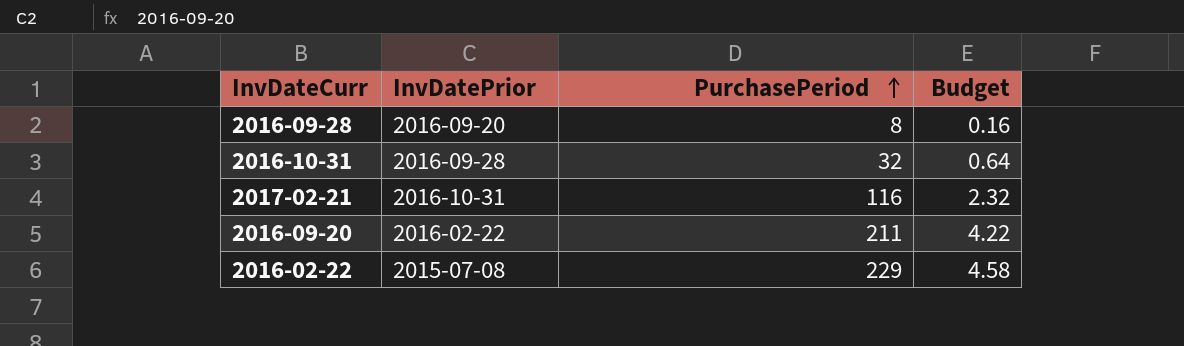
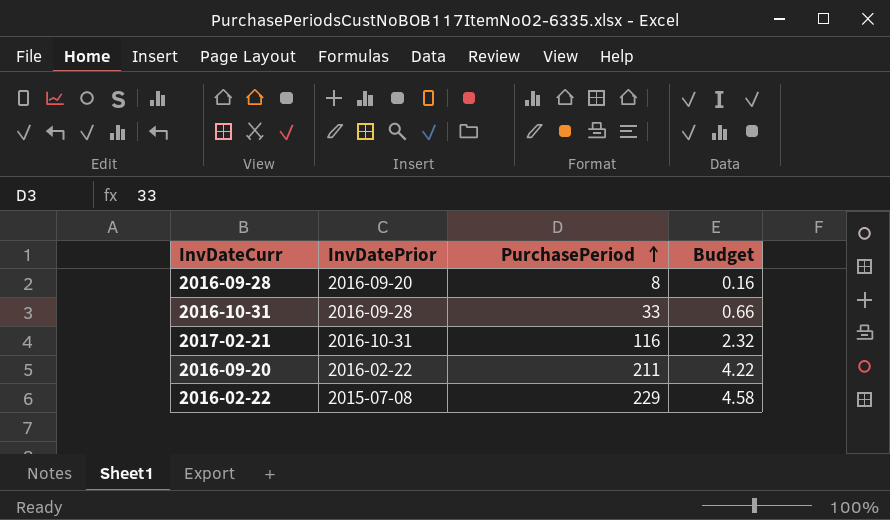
2016-10-31 | PurchasePeriod: 32 -> 33
2016-10-31 | Budget: 0.64 -> 0.66

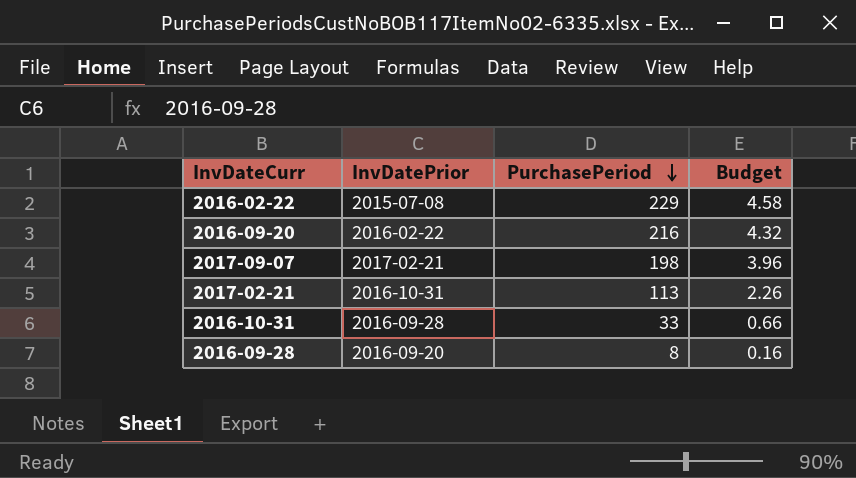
row order: PurchasePeriod ascending -> PurchasePeriod descending
2016-09-20 | PurchasePeriod: 211 -> 216
2016-09-20 | Budget: 4.22 -> 4.32
row 2017-09-07: none -> 2017-02-21 | 198 | 3.96
2017-02-21 | PurchasePeriod: 116 -> 113
2017-02-21 | Budget: 2.32 -> 2.26

